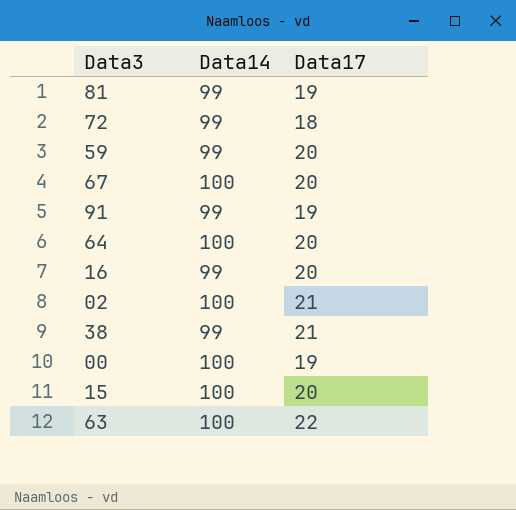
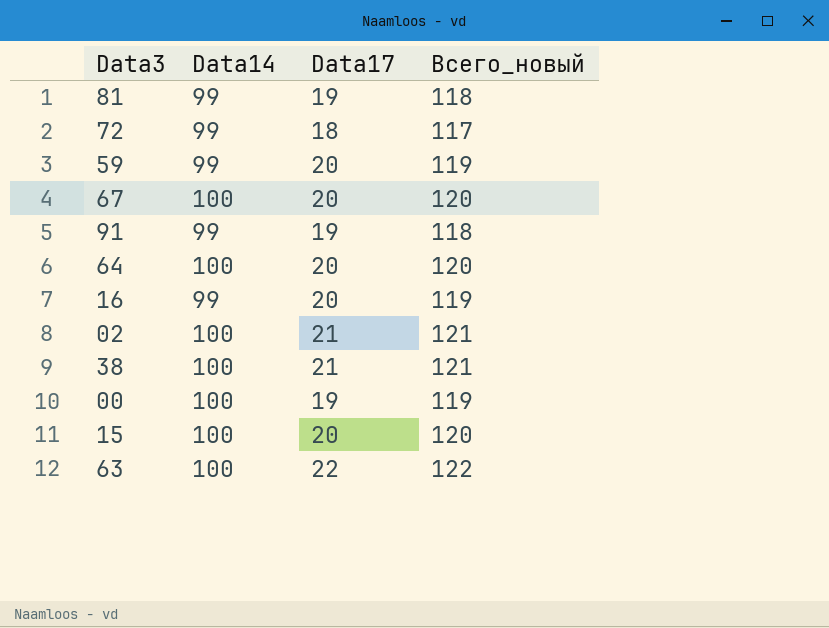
column Всего_новый | formula: none -> [Data14] + [Data17]
38 | Data14: 99 -> 100

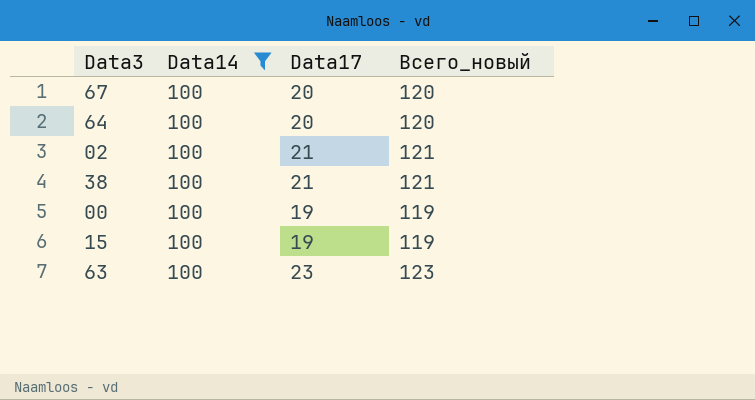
filter: none -> Data14 = 100
15 | Data17: 20 -> 19
15 | Всего_новый: 120 -> 119
63 | Data17: 22 -> 23
63 | Всего_новый: 122 -> 123

